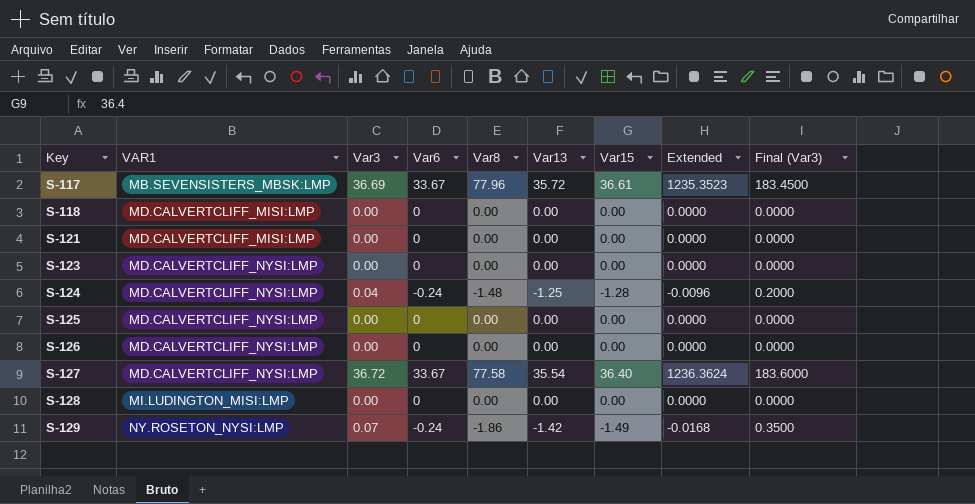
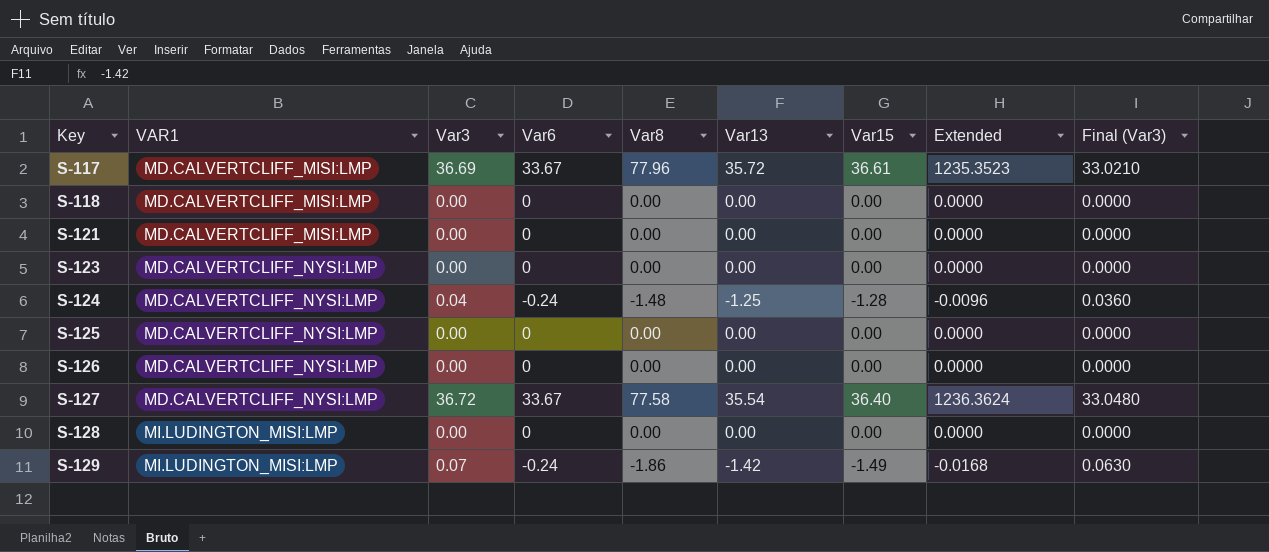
column Final (Var3) | formula: [Var3] * 5 -> [Var3] * 0.9
S-117 | VAR1: MB.SEVENSISTERS_MBSK:LMP -> MD.CALVERTCLIFF_MISI:LMP
S-129 | VAR1: NY.ROSETON_NYSI:LMP -> MI.LUDINGTON_MISI:LMP

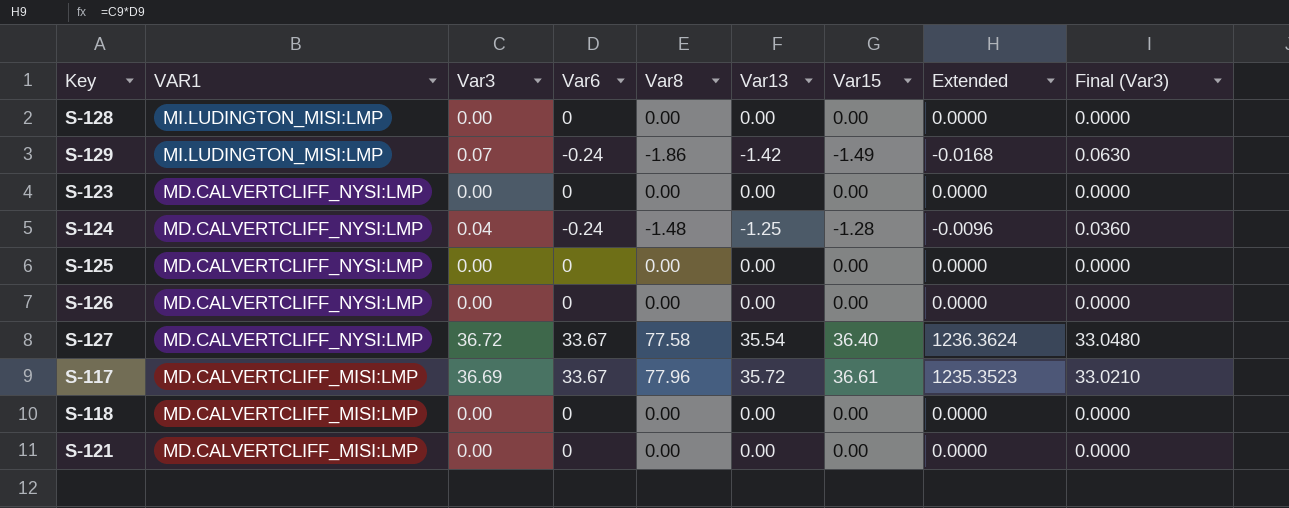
row order: Key ascending -> VAR1 descending

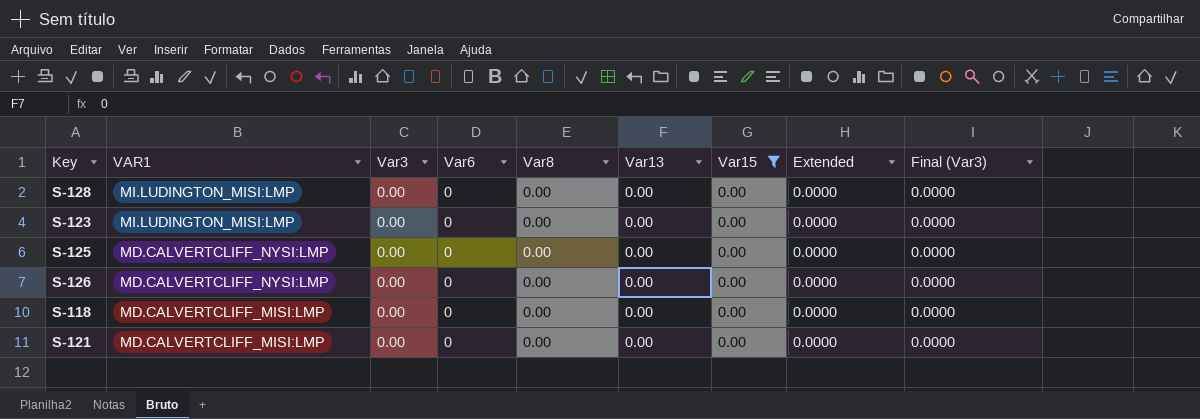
filter: none -> Var15 = 0.00
S-123 | VAR1: MD.CALVERTCLIFF_NYSI:LMP -> MI.LUDINGTON_MISI:LMP

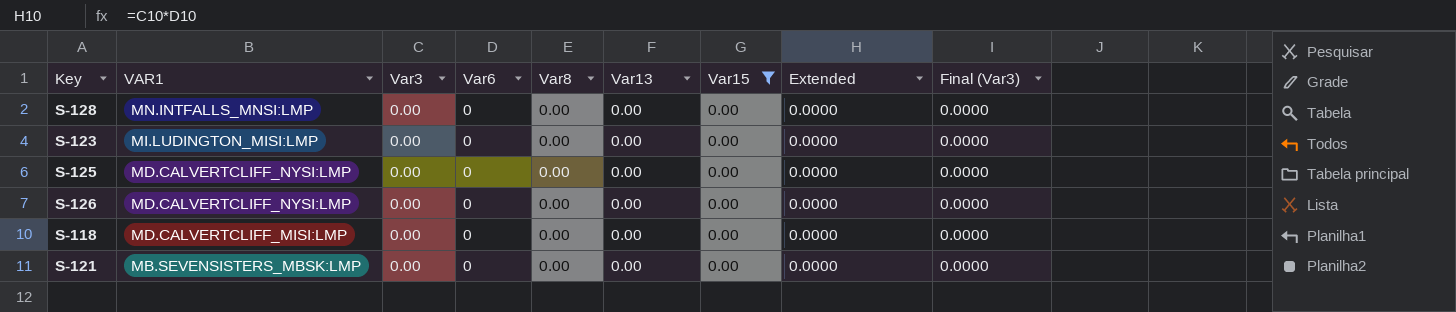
S-128 | VAR1: MI.LUDINGTON_MISI:LMP -> MN.INTFALLS_MNSI:LMP
S-121 | VAR1: MD.CALVERTCLIFF_MISI:LMP -> MB.SEVENSISTERS_MBSK:LMP

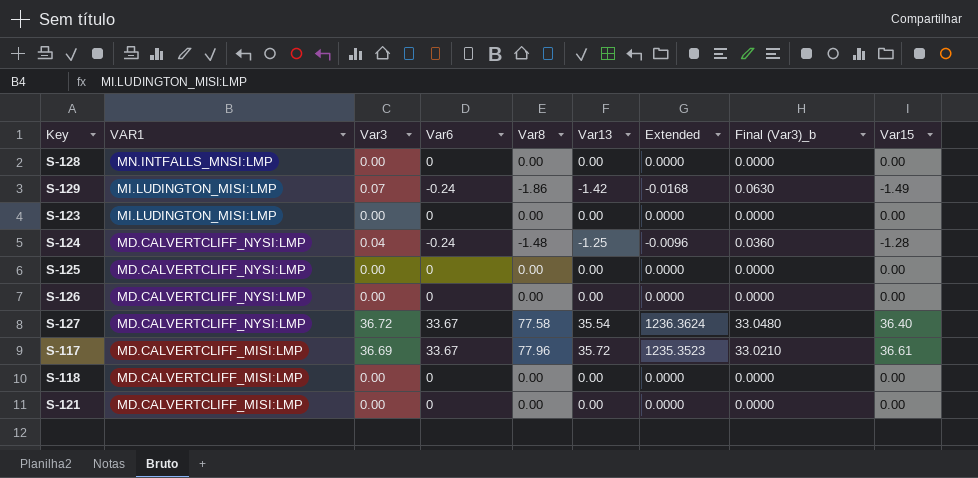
filter: Var15 = 0.00 -> none
column name: Final (Var3) -> Final (Var3)_b
column Var15 | position: 7 -> 9
S-121 | VAR1: MB.SEVENSISTERS_MBSK:LMP -> MD.CALVERTCLIFF_MISI:LMP

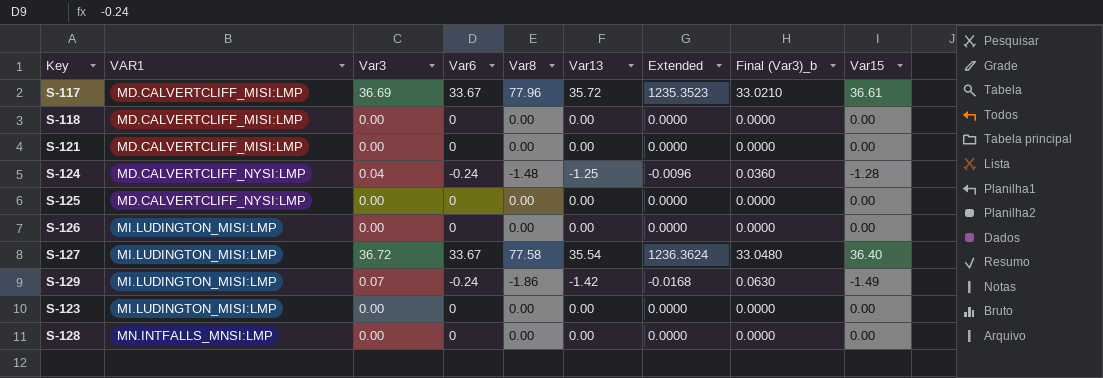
row order: VAR1 descending -> VAR1 ascending
S-126 | VAR1: MD.CALVERTCLIFF_NYSI:LMP -> MI.LUDINGTON_MISI:LMP
S-127 | VAR1: MD.CALVERTCLIFF_NYSI:LMP -> MI.LUDINGTON_MISI:LMP

